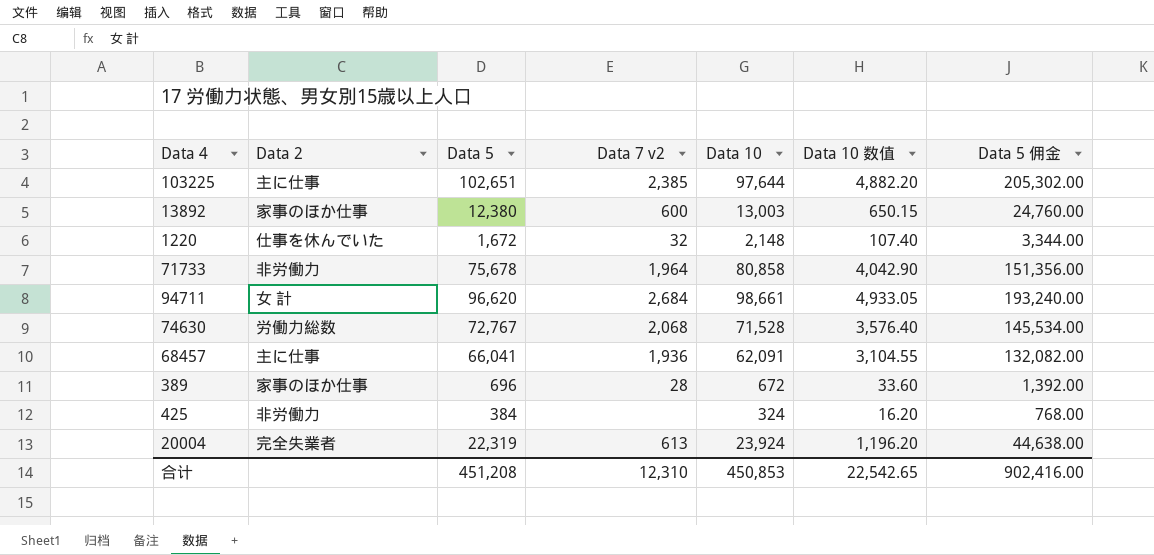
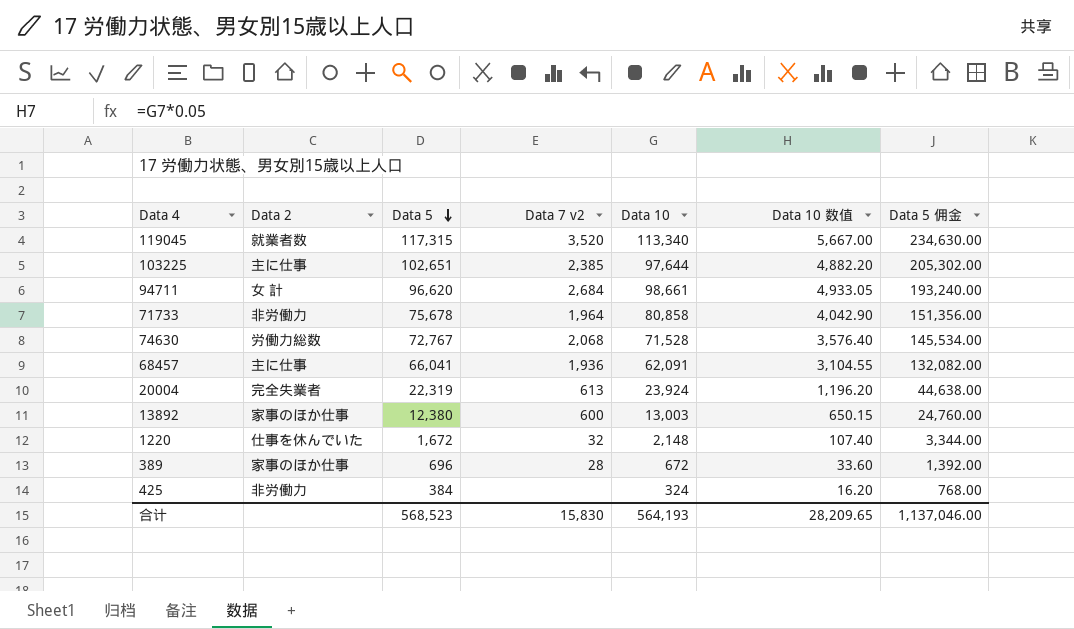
row order: none -> Data 5 descending
row 119045: none -> 就業者数 | 117,315 | 3,520 | 113,340 | 5,667.00 | 234,630.00
合计 | Data 5: 451,208 -> 568,523
合计 | Data 7 v2: 12,310 -> 15,830
合计 | Data 10: 450,853 -> 564,193
合计 | Data 10 数值: 22,542.65 -> 28,209.65
合计 | Data 5 佣金: 902,416.00 -> 1,137,046.00

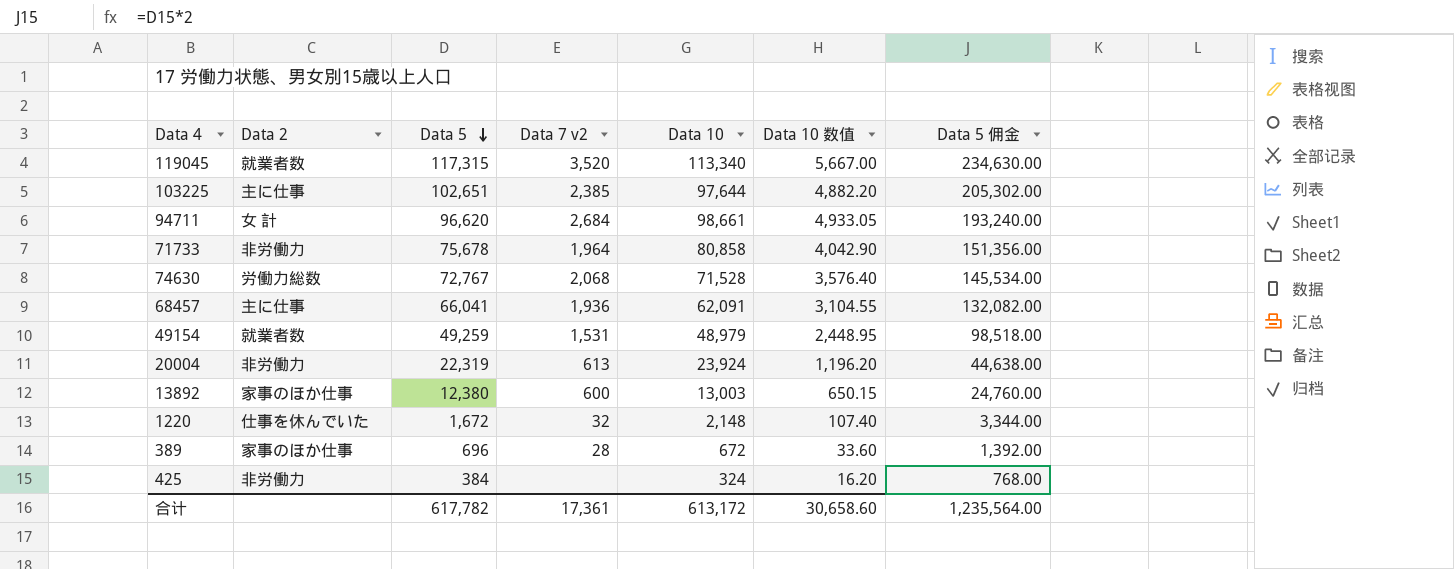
row 49154: none -> 就業者数 | 49,259 | 1,531 | 48,979 | 2,448.95 | 98,518.00
20004 | Data 2: 完全失業者 -> 非労働力
合计 | Data 5: 568,523 -> 617,782
合计 | Data 7 v2: 15,830 -> 17,361
合计 | Data 10: 564,193 -> 613,172
合计 | Data 10 数值: 28,209.65 -> 30,658.60
合计 | Data 5 佣金: 1,137,046.00 -> 1,235,564.00

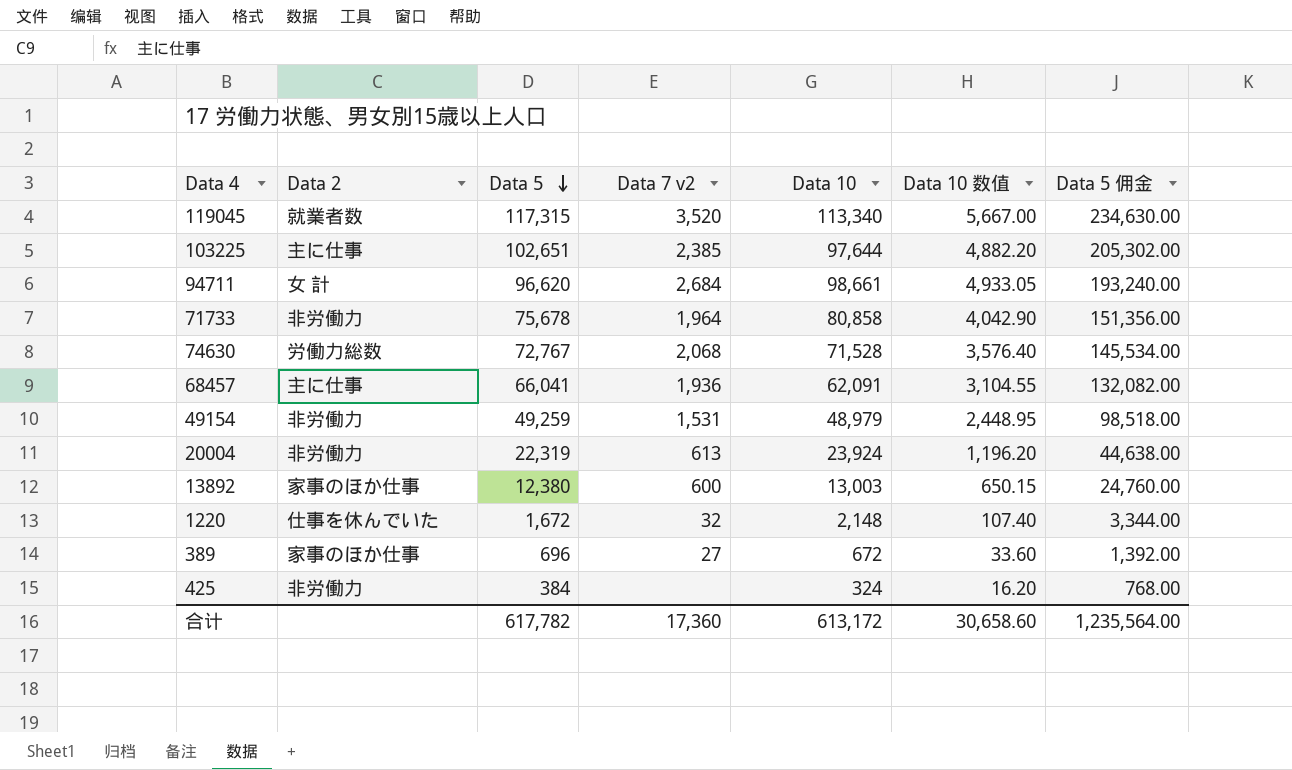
49154 | Data 2: 就業者数 -> 非労働力
389 | Data 7 v2: 28 -> 27
合计 | Data 7 v2: 17,361 -> 17,360

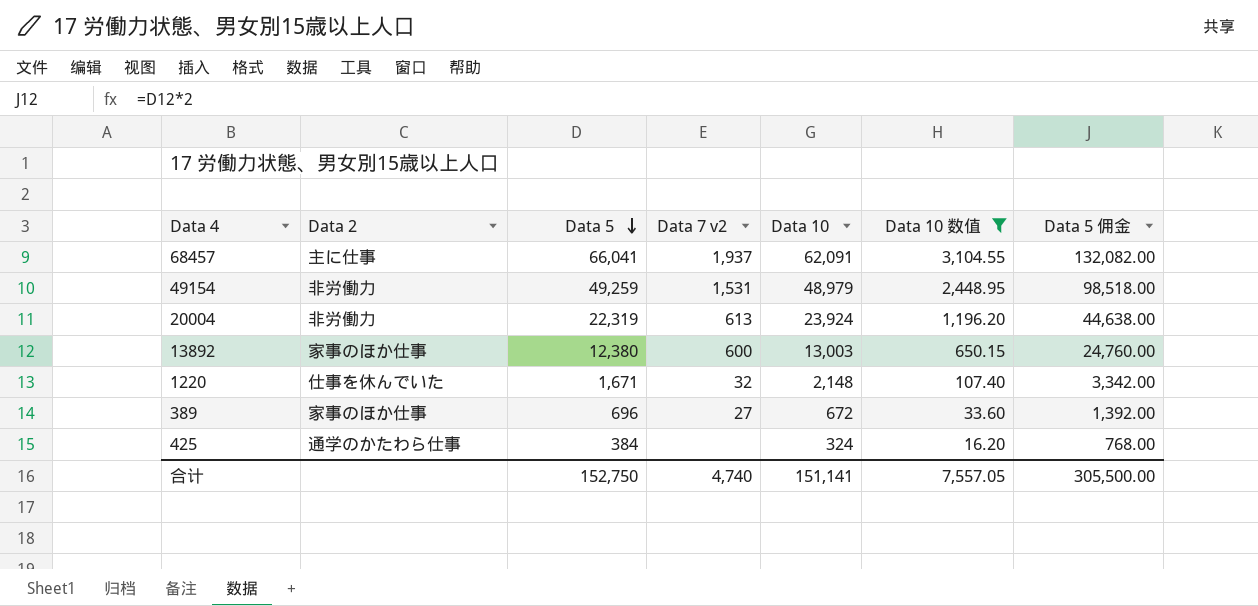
filter: none -> Data 10 数值 <= 3,104.55
68457 | Data 7 v2: 1,936 -> 1,937
1220 | Data 5: 1,672 -> 1,671
1220 | Data 5 佣金: 3,344.00 -> 3,342.00
425 | Data 2: 非労働力 -> 通学のかたわら仕事
合计 | Data 5: 617,782 -> 152,750
合计 | Data 7 v2: 17,360 -> 4,740
合计 | Data 10: 613,172 -> 151,141
合计 | Data 10 数值: 30,658.60 -> 7,557.05
合计 | Data 5 佣金: 1,235,564.00 -> 305,500.00

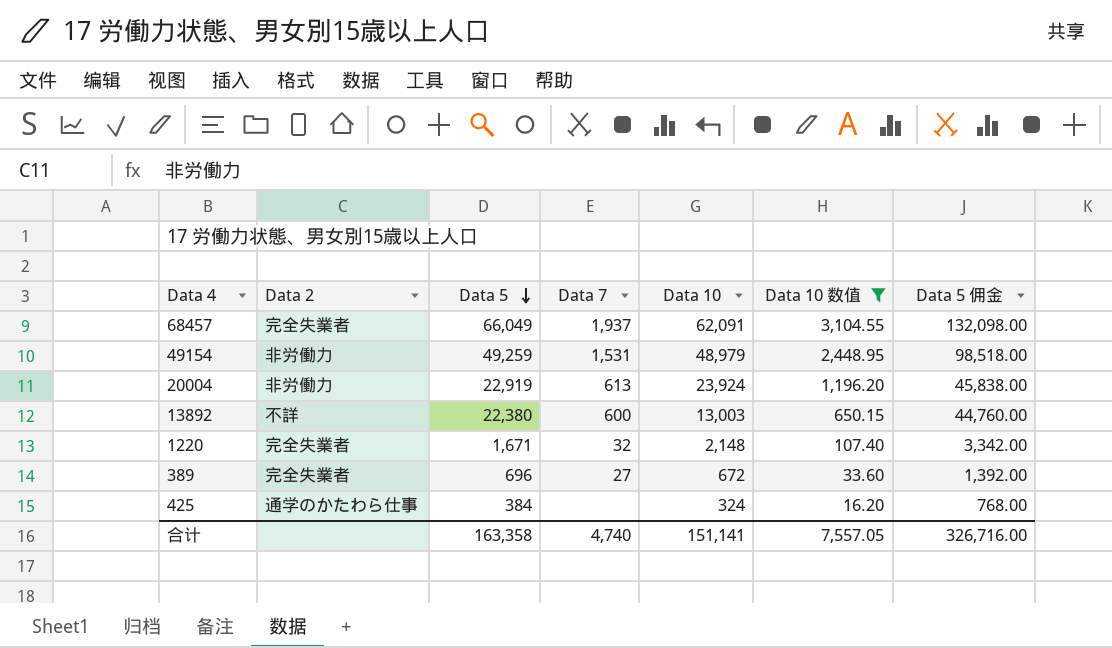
column name: Data 7 v2 -> Data 7
68457 | Data 2: 主に仕事 -> 完全失業者
68457 | Data 5: 66,041 -> 66,049
68457 | Data 5 佣金: 132,082.00 -> 132,098.00
20004 | Data 5: 22,319 -> 22,919
20004 | Data 5 佣金: 44,638.00 -> 45,838.00
13892 | Data 2: 家事のほか仕事 -> 不詳
13892 | Data 5: 12,380 -> 22,380
13892 | Data 5 佣金: 24,760.00 -> 44,760.00
1220 | Data 2: 仕事を休んでいた -> 完全失業者
389 | Data 2: 家事のほか仕事 -> 完全失業者
合计 | Data 5: 152,750 -> 163,358
合计 | Data 5 佣金: 305,500.00 -> 326,716.00

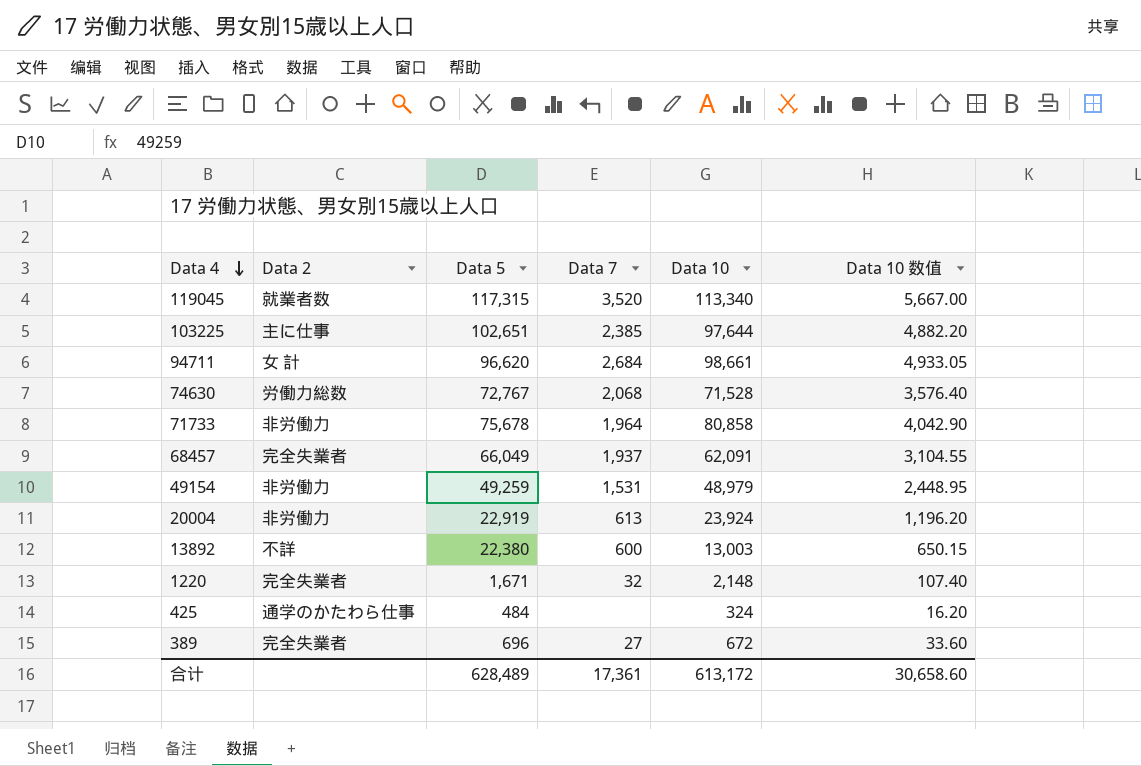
filter: Data 10 数值 <= 3,104.55 -> none
row order: Data 5 descending -> Data 4 descending
column Data 5 佣金 | formula: [Data 5] * 2 -> none
425 | Data 5: 384 -> 484
合计 | Data 5: 163,358 -> 628,489
合计 | Data 7: 4,740 -> 17,361
合计 | Data 10: 151,141 -> 613,172
合计 | Data 10 数值: 7,557.05 -> 30,658.60

